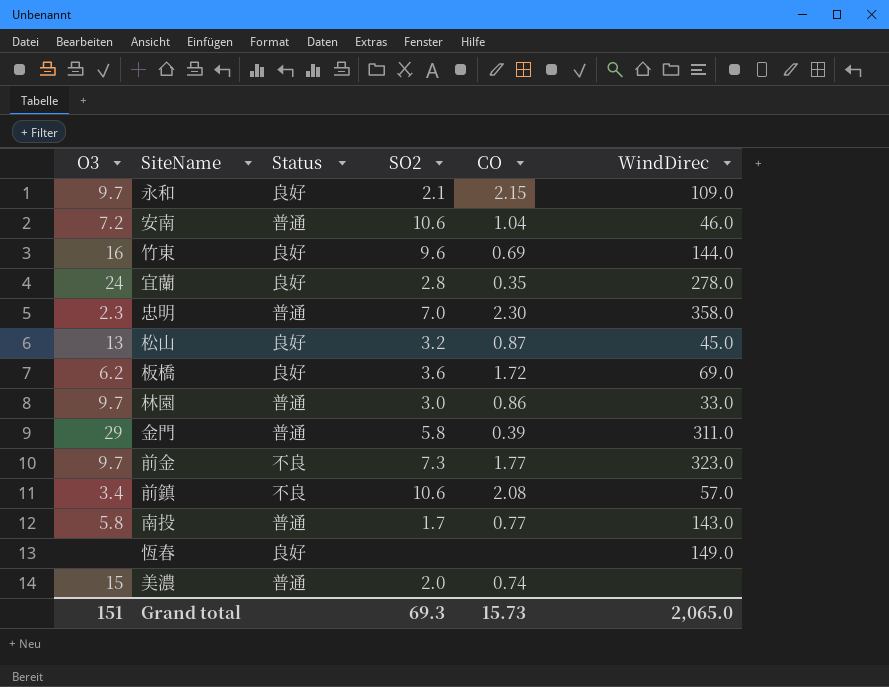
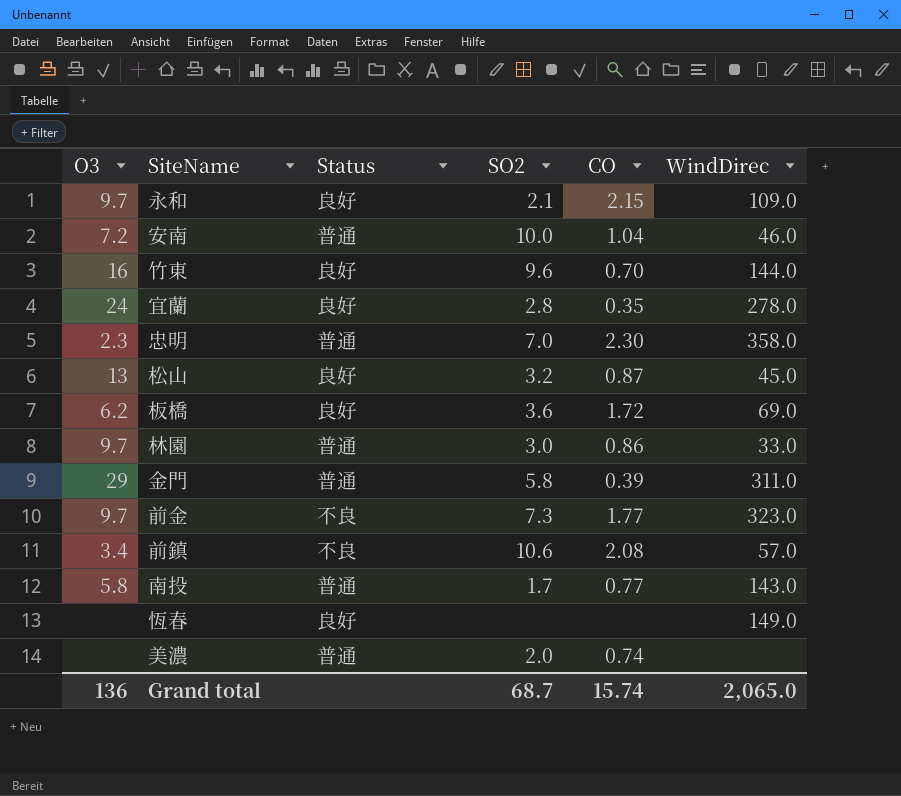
安南 | SO2: 10.6 -> 10.0
竹東 | CO: 0.69 -> 0.70
美濃 | O3: 15 -> none
Grand total | O3: 151 -> 136
Grand total | SO2: 69.3 -> 68.7
Grand total | CO: 15.73 -> 15.74

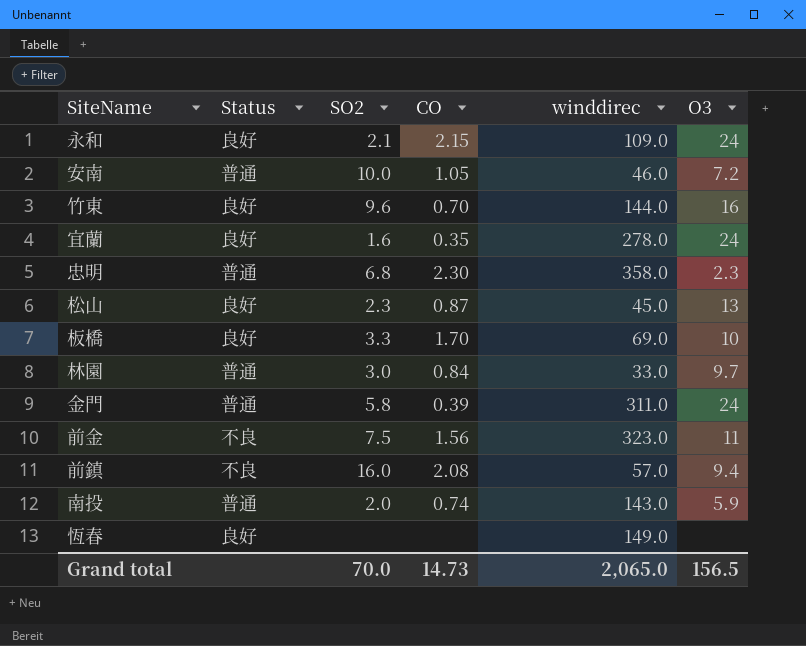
column name: WindDirec -> winddirec
column O3 | position: 1 -> 6
row 美濃: none | 普通 | 2.0 | 0.74 | none -> none
永和 | O3: 9.7 -> 24
安南 | CO: 1.04 -> 1.05
宜蘭 | SO2: 2.8 -> 1.6
忠明 | SO2: 7.0 -> 6.8
松山 | SO2: 3.2 -> 2.3
板橋 | SO2: 3.6 -> 3.3
板橋 | CO: 1.72 -> 1.70
板橋 | O3: 6.2 -> 10
林園 | CO: 0.86 -> 0.84
金門 | O3: 29 -> 24
前金 | SO2: 7.3 -> 7.5
前金 | CO: 1.77 -> 1.56
前金 | O3: 9.7 -> 11
前鎮 | SO2: 10.6 -> 16.0
前鎮 | O3: 3.4 -> 9.4
南投 | SO2: 1.7 -> 2.0
南投 | CO: 0.77 -> 0.74
南投 | O3: 5.8 -> 5.9
Grand total | SO2: 68.7 -> 70.0
Grand total | CO: 15.74 -> 14.73
Grand total | O3: 136 -> 156.5

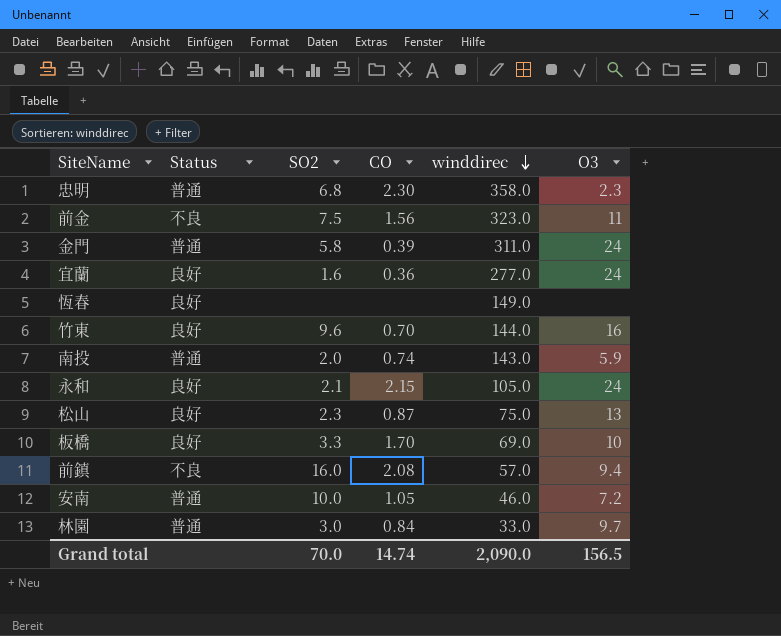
row order: none -> winddirec descending
宜蘭 | CO: 0.35 -> 0.36
宜蘭 | winddirec: 278.0 -> 277.0
永和 | winddirec: 109.0 -> 105.0
松山 | winddirec: 45.0 -> 75.0
Grand total | CO: 14.73 -> 14.74
Grand total | winddirec: 2,065.0 -> 2,090.0

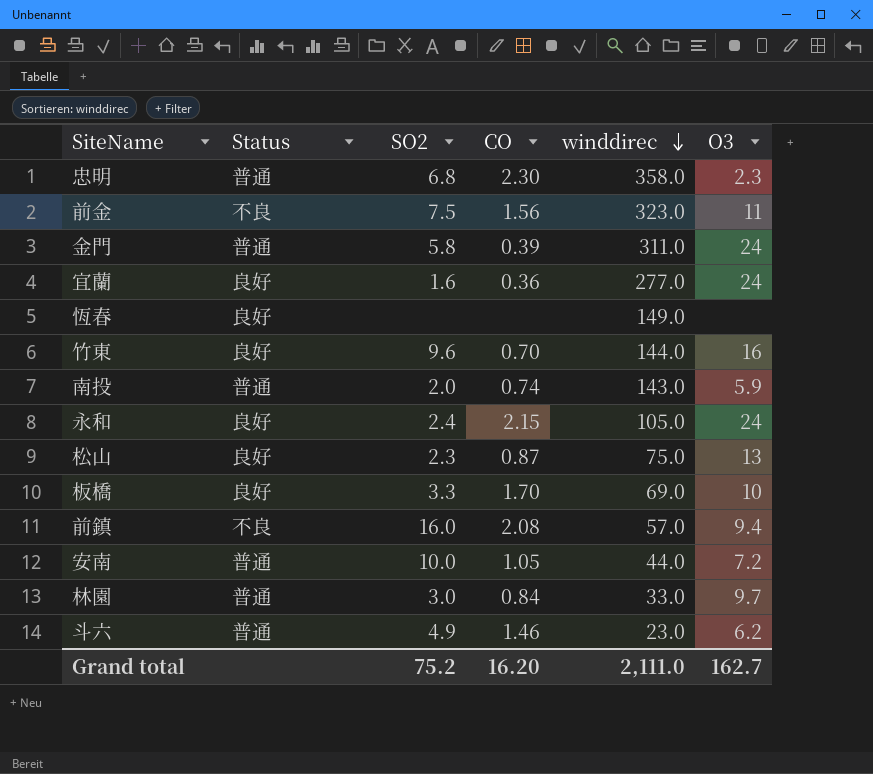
永和 | SO2: 2.1 -> 2.4
安南 | winddirec: 46.0 -> 44.0
row 斗六: none -> 普通 | 4.9 | 1.46 | 23.0 | 6.2
Grand total | SO2: 70.0 -> 75.2
Grand total | CO: 14.74 -> 16.20
Grand total | winddirec: 2,090.0 -> 2,111.0
Grand total | O3: 156.5 -> 162.7

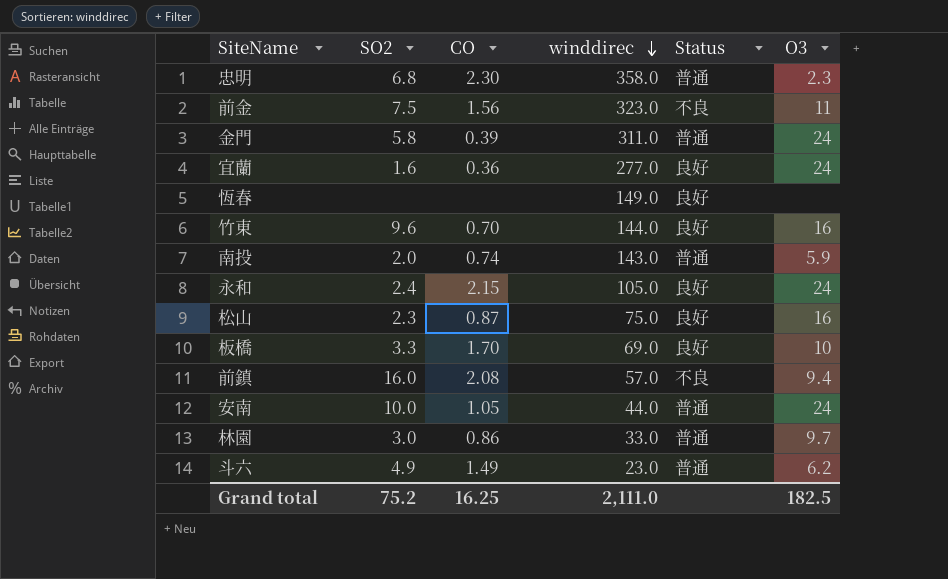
column Status | position: 2 -> 5
松山 | O3: 13 -> 16
安南 | O3: 7.2 -> 24
林園 | CO: 0.84 -> 0.86
斗六 | CO: 1.46 -> 1.49
Grand total | CO: 16.20 -> 16.25
Grand total | O3: 162.7 -> 182.5

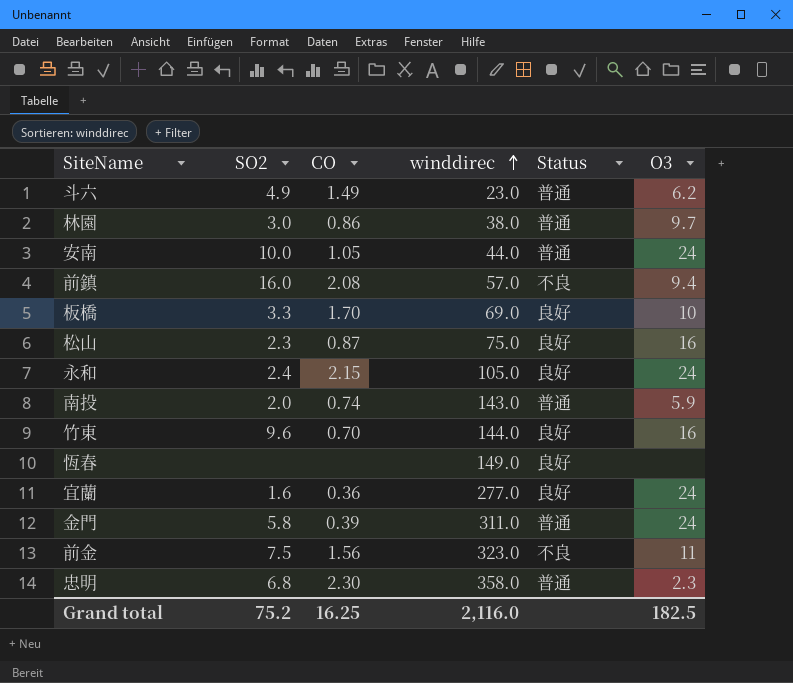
row order: winddirec descending -> winddirec ascending
林園 | winddirec: 33.0 -> 38.0
Grand total | winddirec: 2,111.0 -> 2,116.0

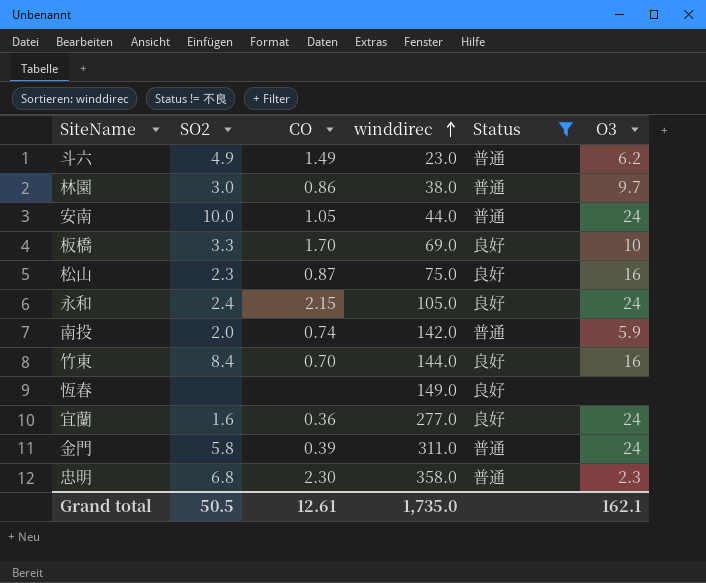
filter: none -> Status != 不良
南投 | winddirec: 143.0 -> 142.0
竹東 | SO2: 9.6 -> 8.4
Grand total | SO2: 75.2 -> 50.5
Grand total | CO: 16.25 -> 12.61
Grand total | winddirec: 2,116.0 -> 1,735.0
Grand total | O3: 182.5 -> 162.1

